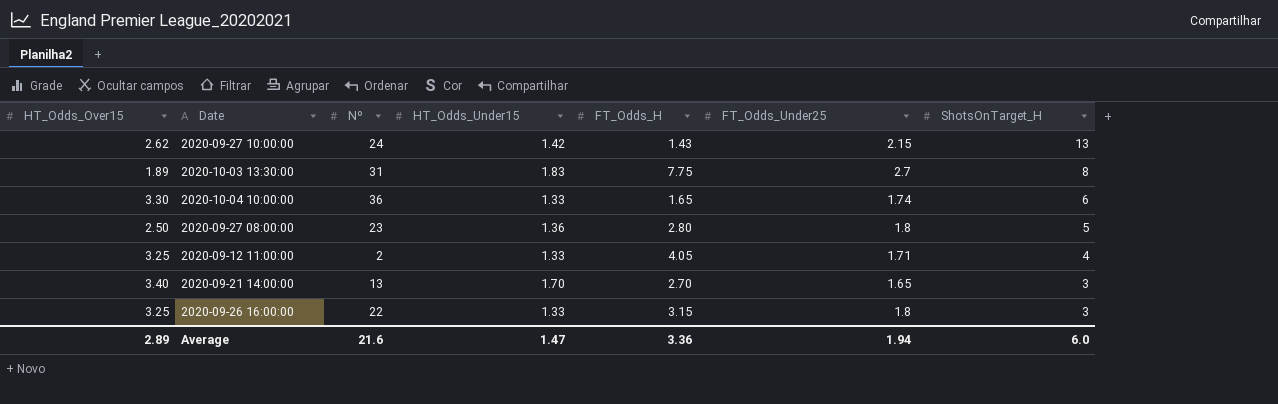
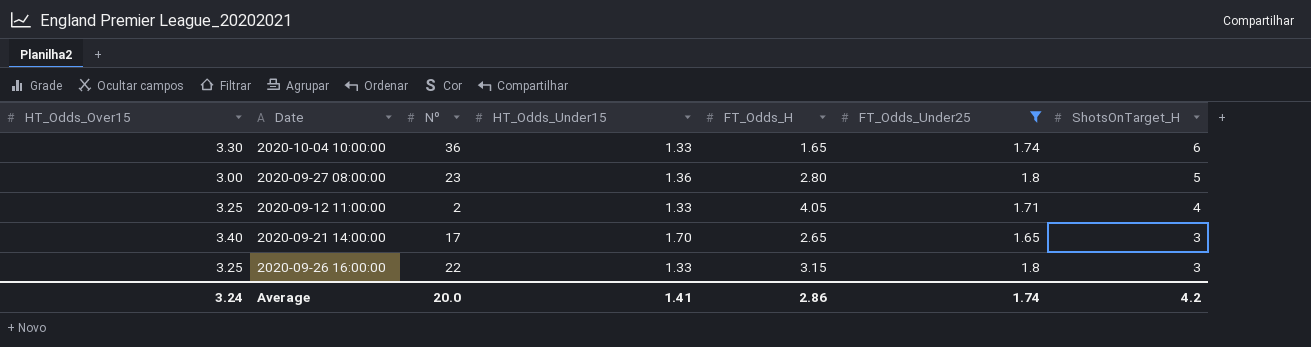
filter: none -> FT_Odds_Under25 <= 1.8
2020-09-27 08:00:00 | HT_Odds_Over15: 2.50 -> 3.00
2020-09-21 14:00:00 | Nº: 13 -> 17
2020-09-21 14:00:00 | FT_Odds_H: 2.70 -> 2.65
Average | HT_Odds_Over15: 2.89 -> 3.24
Average | Nº: 21.6 -> 20.0
Average | HT_Odds_Under15: 1.47 -> 1.41
Average | FT_Odds_H: 3.36 -> 2.86
Average | FT_Odds_Under25: 1.94 -> 1.74
Average | ShotsOnTarget_H: 6.0 -> 4.2

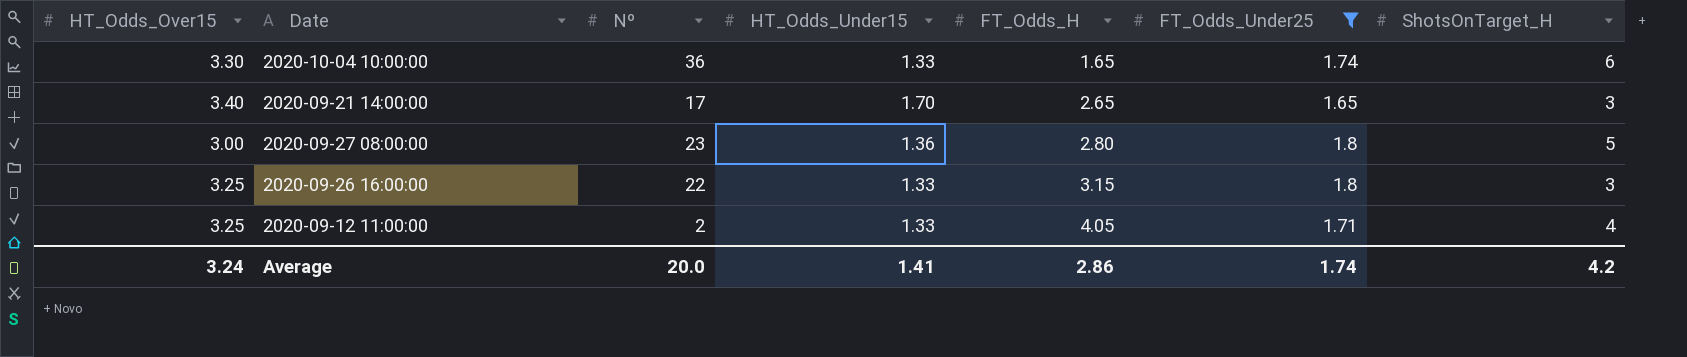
row order: ShotsOnTarget_H descending -> FT_Odds_H ascending

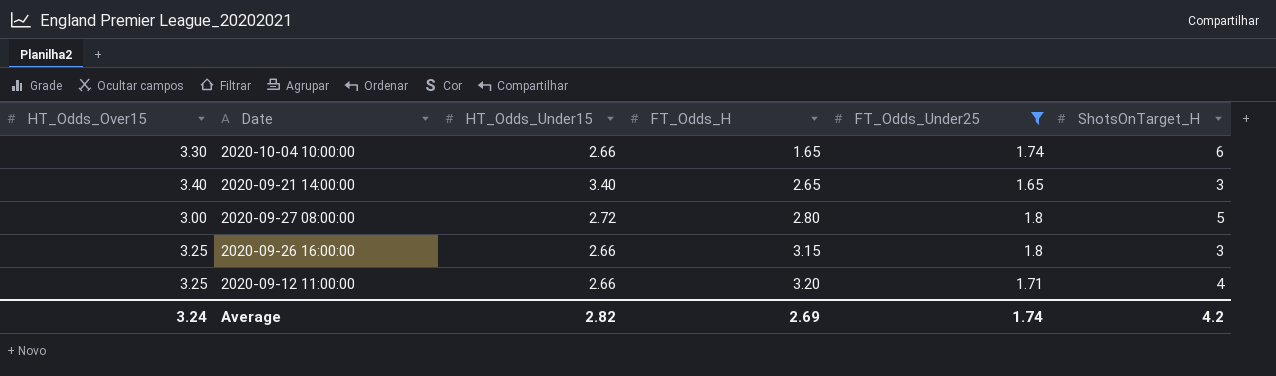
column Nº | position: 3 -> none
2020-10-04 10:00:00 | HT_Odds_Under15: 1.33 -> 2.66
2020-09-21 14:00:00 | HT_Odds_Under15: 1.70 -> 3.40
2020-09-27 08:00:00 | HT_Odds_Under15: 1.36 -> 2.72
2020-09-26 16:00:00 | HT_Odds_Under15: 1.33 -> 2.66
2020-09-12 11:00:00 | HT_Odds_Under15: 1.33 -> 2.66
2020-09-12 11:00:00 | FT_Odds_H: 4.05 -> 3.20
Average | HT_Odds_Under15: 1.41 -> 2.82
Average | FT_Odds_H: 2.86 -> 2.69

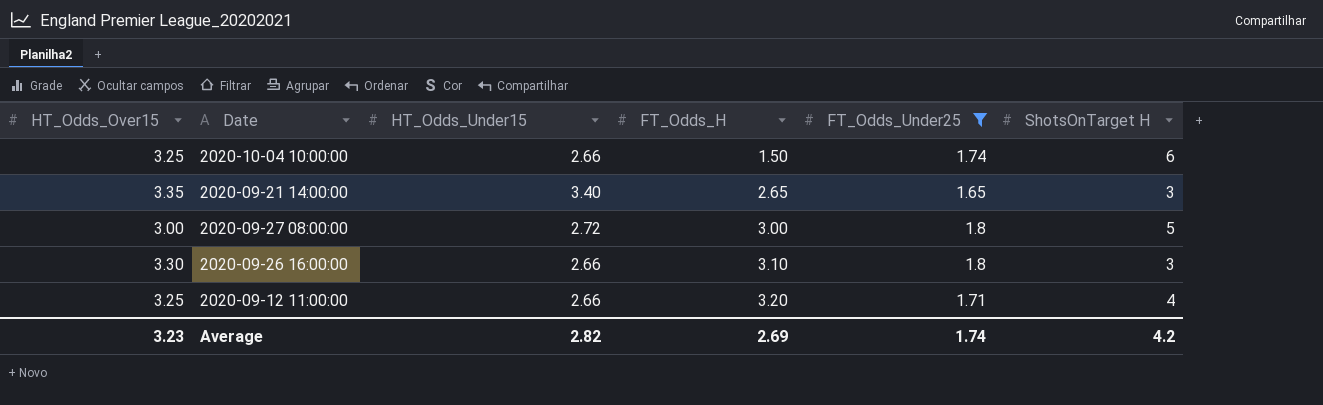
column name: ShotsOnTarget_H -> ShotsOnTarget H
2020-10-04 10:00:00 | HT_Odds_Over15: 3.30 -> 3.25
2020-10-04 10:00:00 | FT_Odds_H: 1.65 -> 1.50
2020-09-21 14:00:00 | HT_Odds_Over15: 3.40 -> 3.35
2020-09-27 08:00:00 | FT_Odds_H: 2.80 -> 3.00
2020-09-26 16:00:00 | HT_Odds_Over15: 3.25 -> 3.30
2020-09-26 16:00:00 | FT_Odds_H: 3.15 -> 3.10
Average | HT_Odds_Over15: 3.24 -> 3.23

